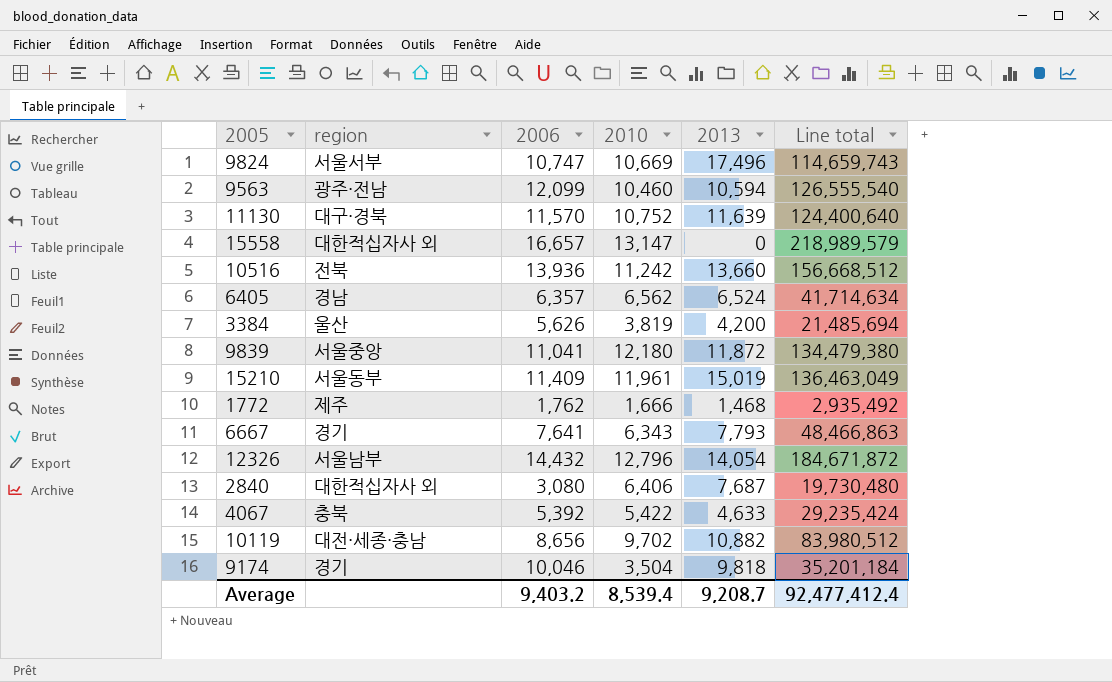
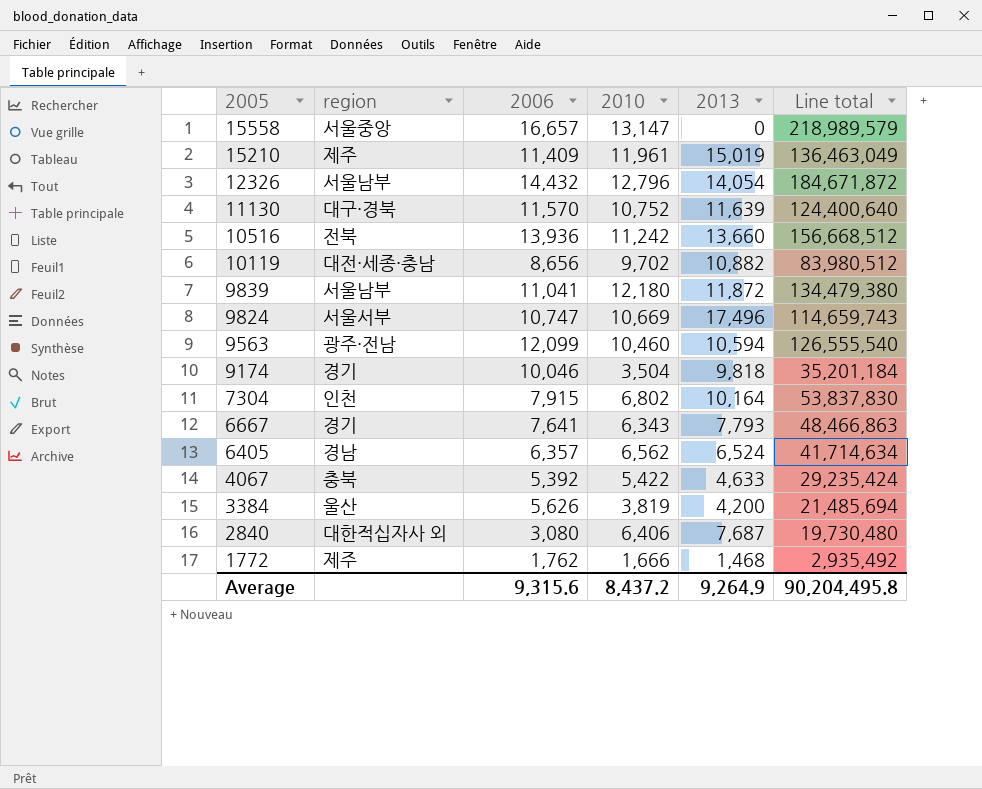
row order: none -> 2005 descending
15558 | region: 대한적십자사 외 -> 서울중앙
15210 | region: 서울동부 -> 제주
9839 | region: 서울중앙 -> 서울남부
row 7304: none -> 인천 | 7,915 | 6,802 | 10,164 | 53,837,830
Average | 2006: 9,403.2 -> 9,315.6
Average | 2010: 8,539.4 -> 8,437.2
Average | 2013: 9,208.7 -> 9,264.9
Average | Line total: 92,477,412.4 -> 90,204,495.8

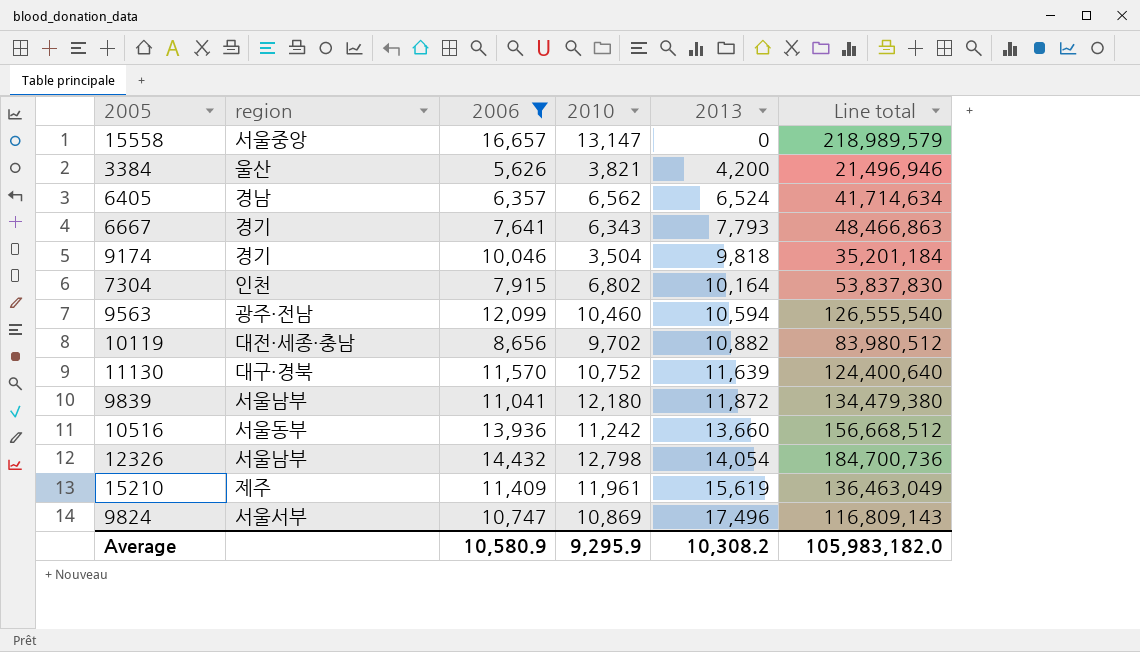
filter: none -> 2006 >= 5,626
row order: 2005 descending -> 2013 ascending
3384 | 2010: 3,819 -> 3,821
3384 | Line total: 21,485,694 -> 21,496,946
10516 | region: 전북 -> 서울동부
12326 | 2010: 12,796 -> 12,798
12326 | Line total: 184,671,872 -> 184,700,736
15210 | 2013: 15,019 -> 15,619
9824 | 2010: 10,669 -> 10,869
9824 | Line total: 114,659,743 -> 116,809,143
Average | 2006: 9,315.6 -> 10,580.9
Average | 2010: 8,437.2 -> 9,295.9
Average | 2013: 9,264.9 -> 10,308.2
Average | Line total: 90,204,495.8 -> 105,983,182.0

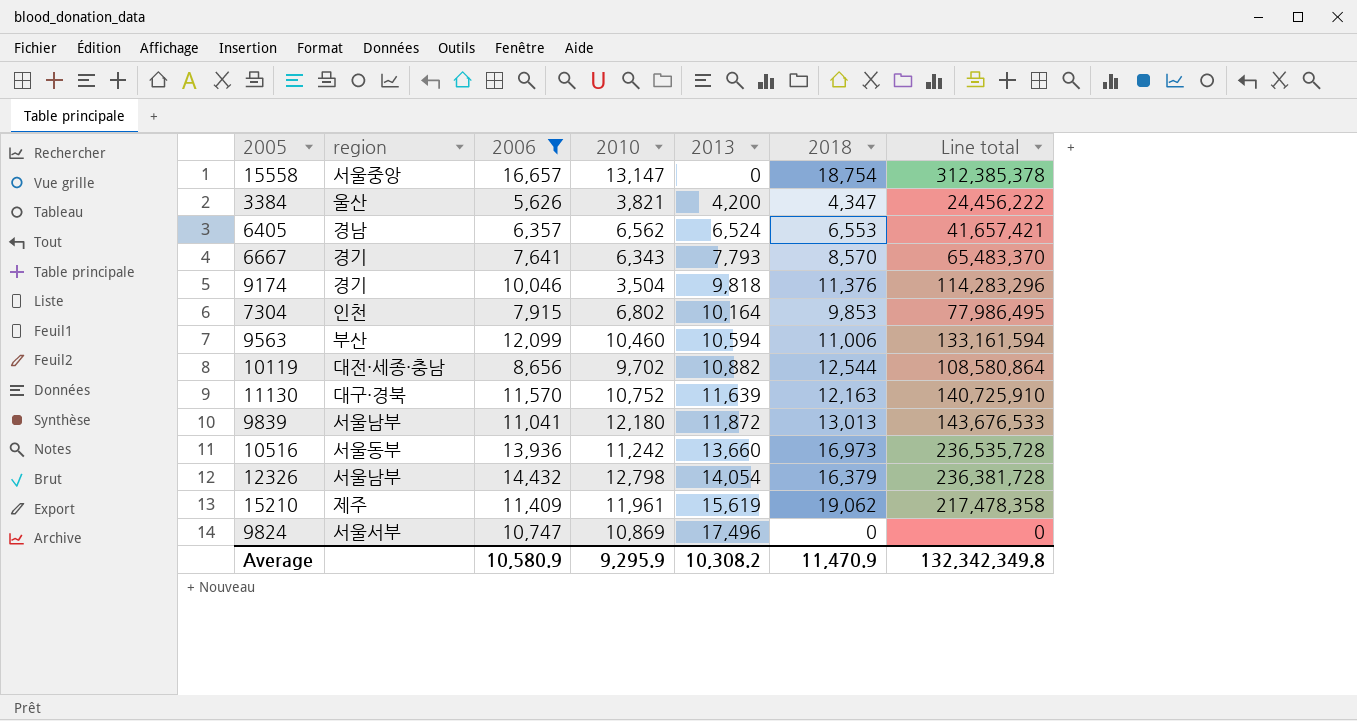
column 2018 | position: none -> 6
column Line total | formula: [2006] * [2010] -> [2006] * [2018]
9563 | region: 광주·전남 -> 부산
Average | Line total: 105,983,182.0 -> 132,342,349.8

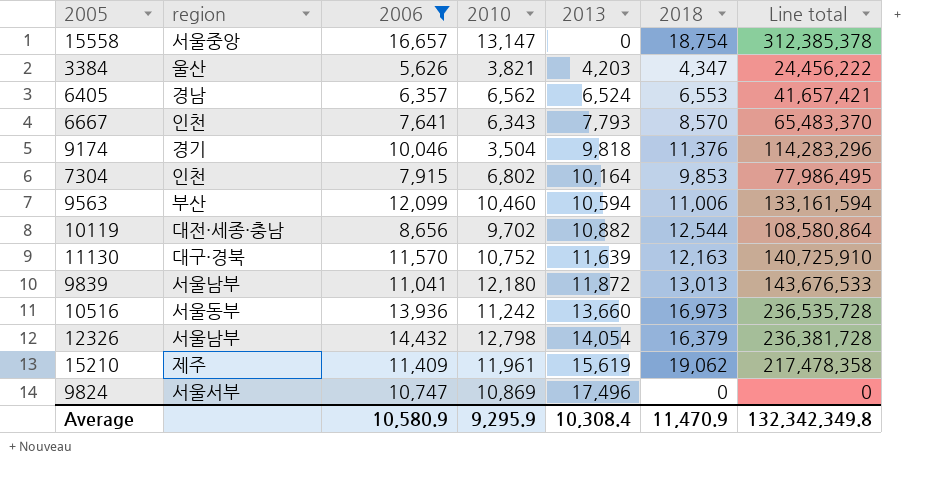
3384 | 2013: 4,200 -> 4,203
6667 | region: 경기 -> 인천
Average | 2013: 10,308.2 -> 10,308.4

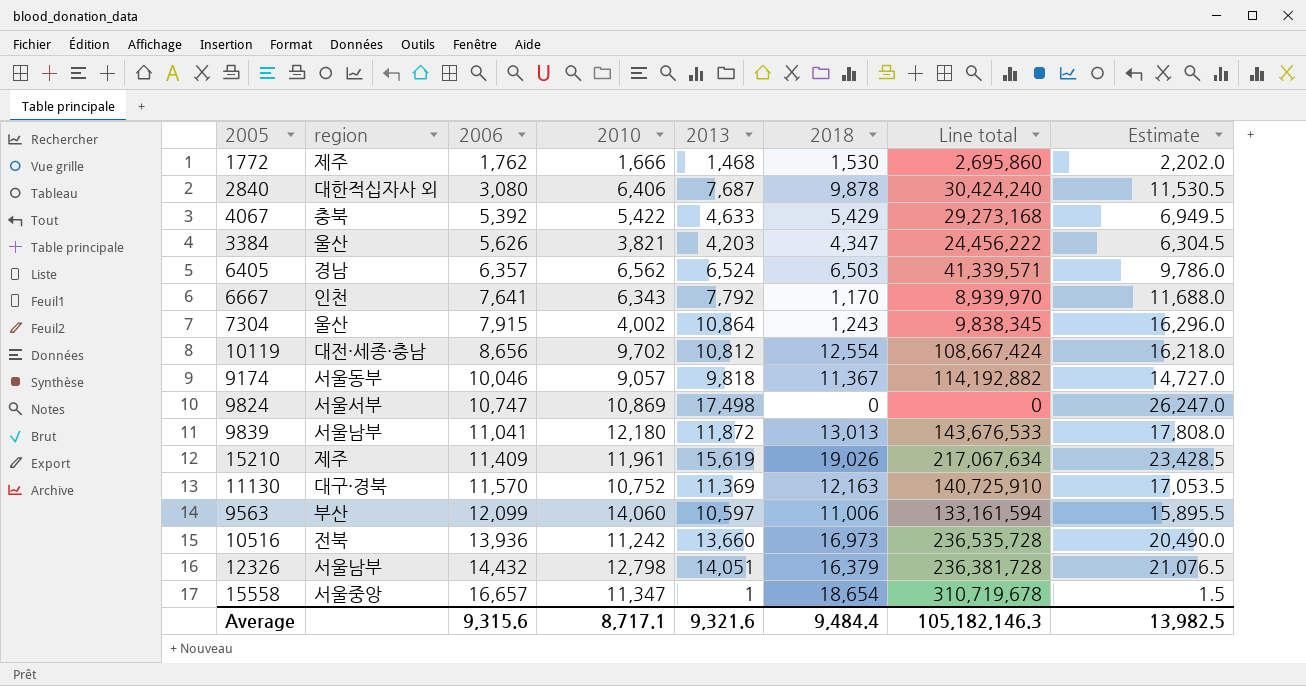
filter: 2006 >= 5,626 -> none
row order: 2013 ascending -> 2006 ascending
column Estimate | formula: none -> [2013] * 1.5
6405 | 2018: 6,553 -> 6,503
6405 | Line total: 41,657,421 -> 41,339,571
6667 | 2013: 7,793 -> 7,792
6667 | 2018: 8,570 -> 1,170
6667 | Line total: 65,483,370 -> 8,939,970
7304 | region: 인천 -> 울산
7304 | 2010: 6,802 -> 4,002
7304 | 2013: 10,164 -> 10,864
7304 | 2018: 9,853 -> 1,243
7304 | Line total: 77,986,495 -> 9,838,345
10119 | 2013: 10,882 -> 10,812
10119 | 2018: 12,544 -> 12,554
10119 | Line total: 108,580,864 -> 108,667,424
9174 | region: 경기 -> 서울동부
9174 | 2010: 3,504 -> 9,057
9174 | 2018: 11,376 -> 11,367
9174 | Line total: 114,283,296 -> 114,192,882
9824 | 2013: 17,496 -> 17,498
15210 | 2018: 19,062 -> 19,026
15210 | Line total: 217,478,358 -> 217,067,634
11130 | 2013: 11,639 -> 11,369
9563 | 2010: 10,460 -> 14,060
9563 | 2013: 10,594 -> 10,597
10516 | region: 서울동부 -> 전북
12326 | 2013: 14,054 -> 14,051
15558 | 2010: 13,147 -> 11,347
15558 | 2013: 0 -> 1
15558 | 2018: 18,754 -> 18,654
15558 | Line total: 312,385,378 -> 310,719,678
Average | 2006: 10,580.9 -> 9,315.6
Average | 2010: 9,295.9 -> 8,717.1
Average | 2013: 10,308.4 -> 9,321.6
Average | 2018: 11,470.9 -> 9,484.4
Average | Line total: 132,342,349.8 -> 105,182,146.3

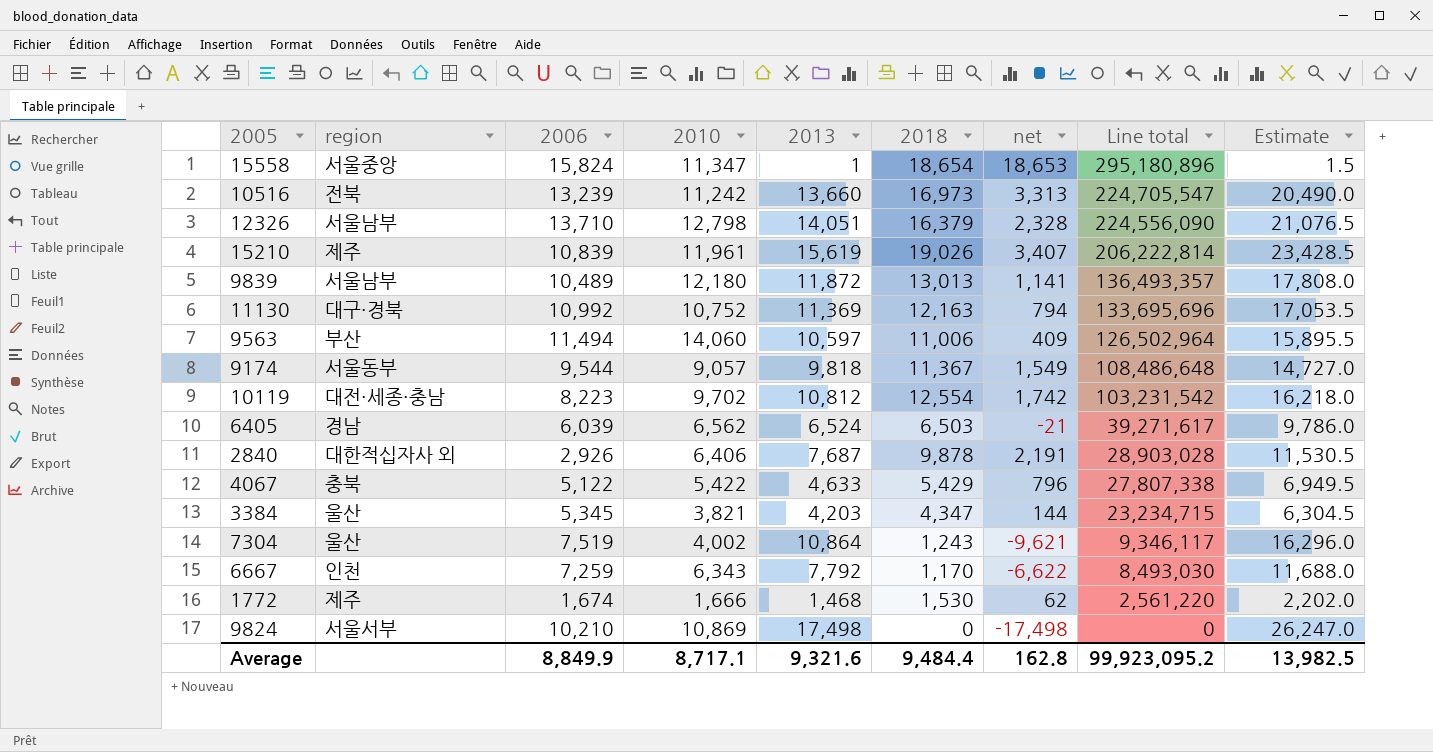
row order: 2006 ascending -> Line total descending
column net | formula: none -> [2018] - [2013]
15558 | 2006: 16,657 -> 15,824
15558 | Line total: 310,719,678 -> 295,180,896
10516 | 2006: 13,936 -> 13,239
10516 | Line total: 236,535,728 -> 224,705,547
12326 | 2006: 14,432 -> 13,710
12326 | Line total: 236,381,728 -> 224,556,090
15210 | 2006: 11,409 -> 10,839
15210 | Line total: 217,067,634 -> 206,222,814
9839 | 2006: 11,041 -> 10,489
9839 | Line total: 143,676,533 -> 136,493,357
11130 | 2006: 11,570 -> 10,992
11130 | Line total: 140,725,910 -> 133,695,696
9563 | 2006: 12,099 -> 11,494
9563 | Line total: 133,161,594 -> 126,502,964
9174 | 2006: 10,046 -> 9,544
9174 | Line total: 114,192,882 -> 108,486,648
10119 | 2006: 8,656 -> 8,223
10119 | Line total: 108,667,424 -> 103,231,542
6405 | 2006: 6,357 -> 6,039
6405 | Line total: 41,339,571 -> 39,271,617
2840 | 2006: 3,080 -> 2,926
2840 | Line total: 30,424,240 -> 28,903,028
4067 | 2006: 5,392 -> 5,122
4067 | Line total: 29,273,168 -> 27,807,338
3384 | 2006: 5,626 -> 5,345
3384 | Line total: 24,456,222 -> 23,234,715
7304 | 2006: 7,915 -> 7,519
7304 | Line total: 9,838,345 -> 9,346,117
6667 | 2006: 7,641 -> 7,259
6667 | Line total: 8,939,970 -> 8,493,030
1772 | 2006: 1,762 -> 1,674
1772 | Line total: 2,695,860 -> 2,561,220
9824 | 2006: 10,747 -> 10,210
Average | 2006: 9,315.6 -> 8,849.9
Average | Line total: 105,182,146.3 -> 99,923,095.2

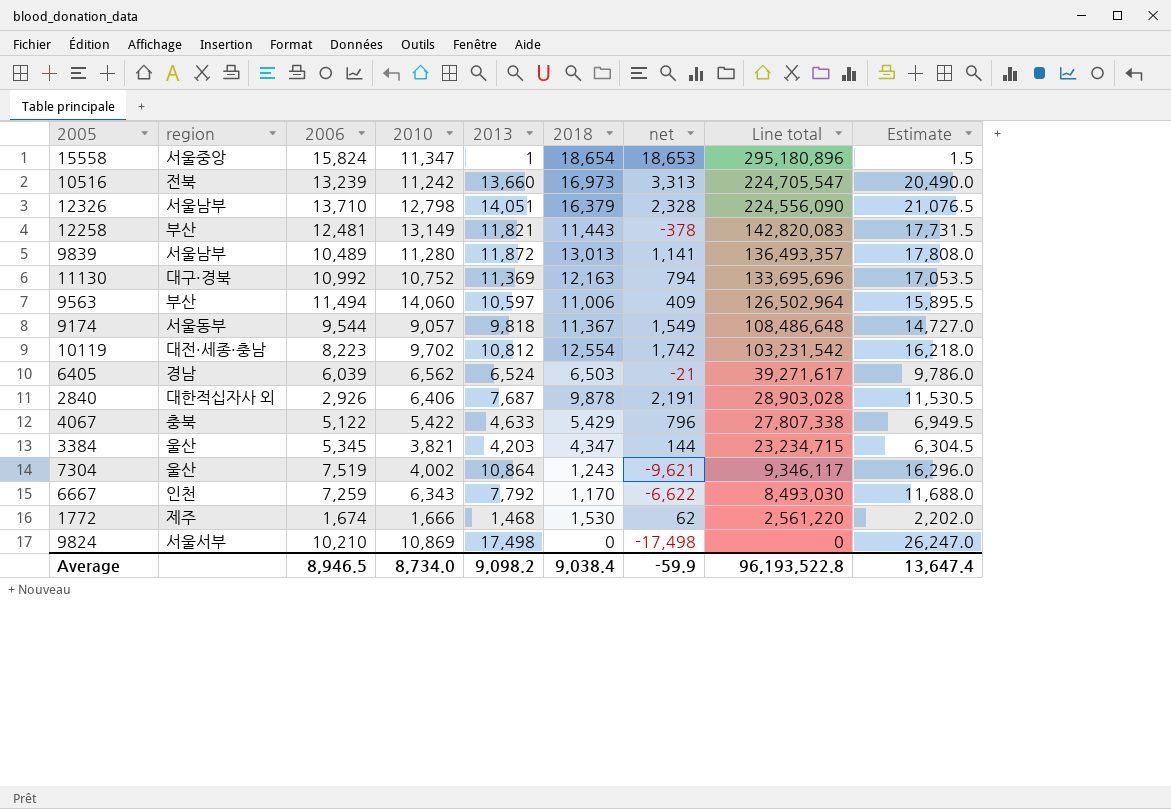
row 15210: 제주 | 10,839 | 11,961 | 15,619 | 19,026 | 3,407 | 206,222,814 | 23,428.5 -> none
row 12258: none -> 부산 | 12,481 | 13,149 | 11,821 | 11,443 | -378 | 142,820,083 | 17,731.5
9839 | 2010: 12,180 -> 11,280
Average | 2006: 8,849.9 -> 8,946.5
Average | 2010: 8,717.1 -> 8,734.0
Average | 2013: 9,321.6 -> 9,098.2
Average | 2018: 9,484.4 -> 9,038.4
Average | net: 162.8 -> -59.9
Average | Line total: 99,923,095.2 -> 96,193,522.8
Average | Estimate: 13,982.5 -> 13,647.4

